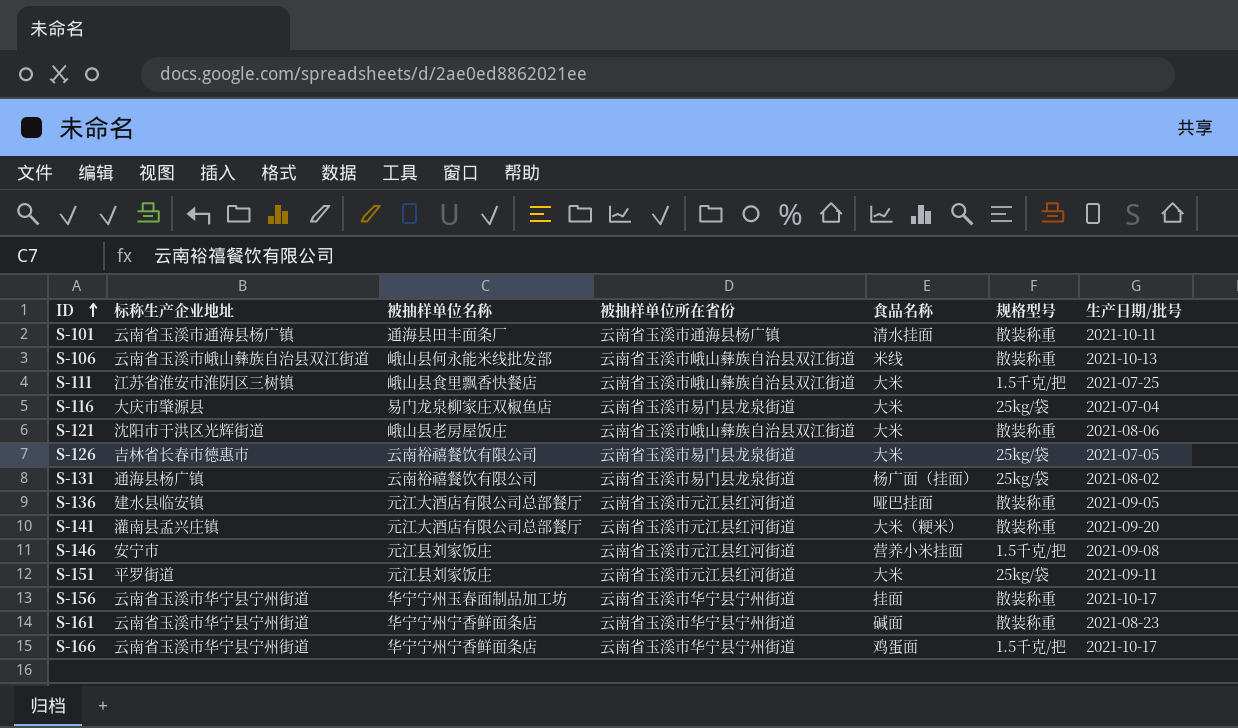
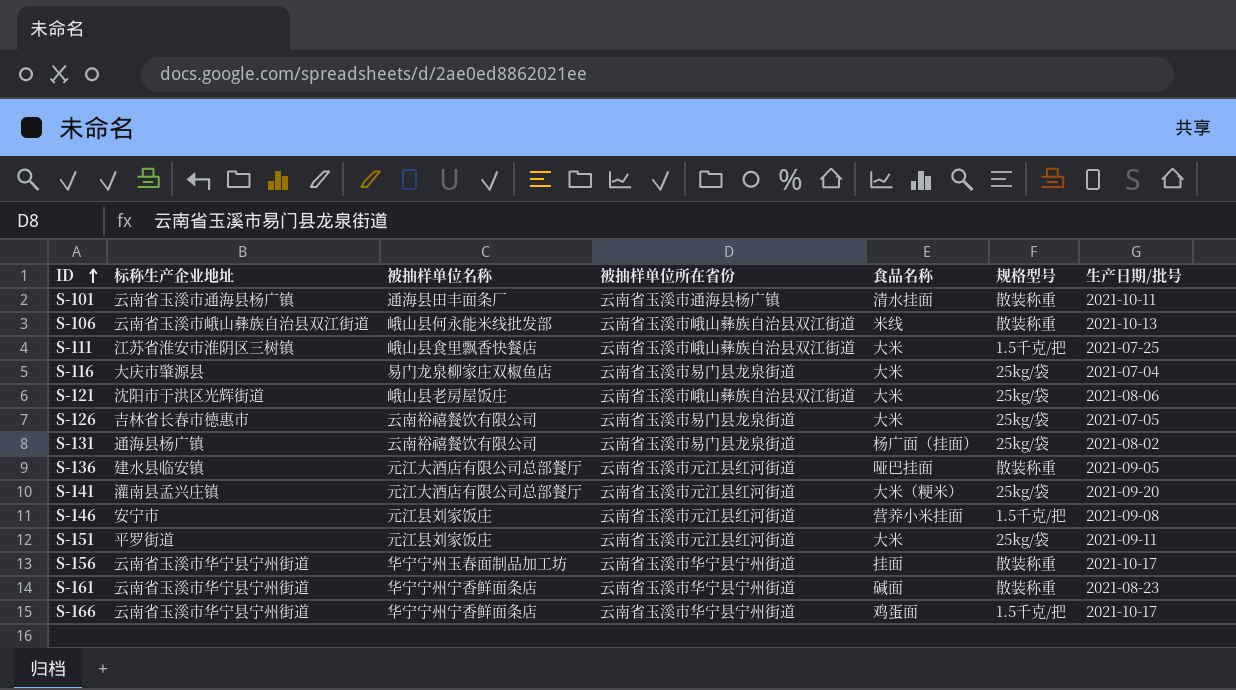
S-121 | 规格型号: 散装称重 -> 25kg/袋
S-141 | 规格型号: 散装称重 -> 25kg/袋

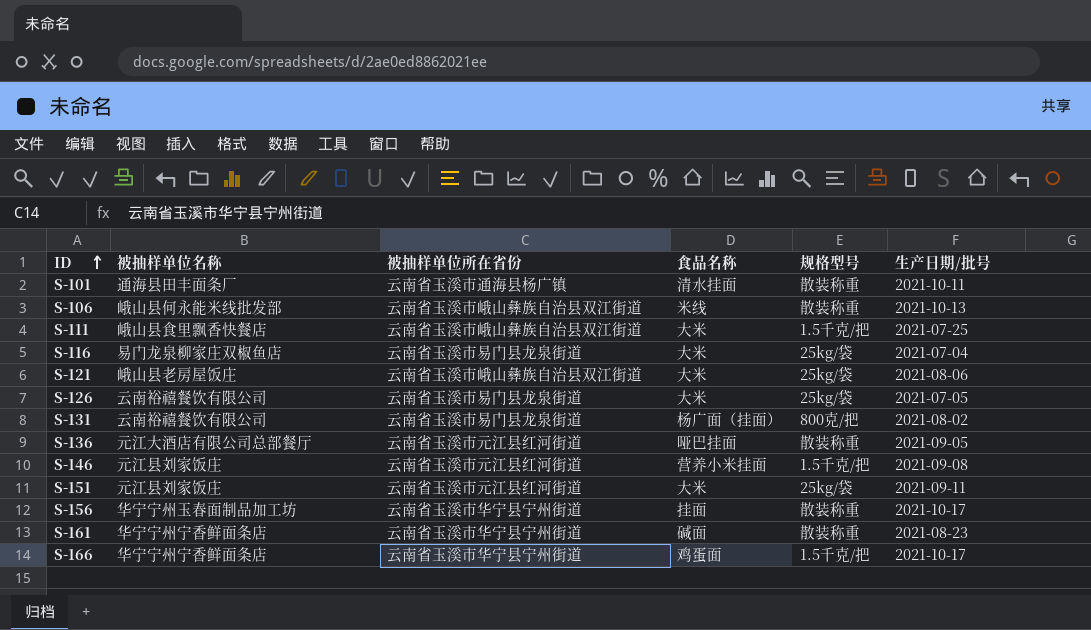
column 标称生产企业地址 | position: 2 -> none
row S-141: 灌南县孟兴庄镇 | 元江大酒店有限公司总部餐厅 | 云南省玉溪市元江县红河街道 | 大米（粳米） | 25kg/袋 | 2021-09-20 -> none
S-131 | 规格型号: 25kg/袋 -> 800克/把

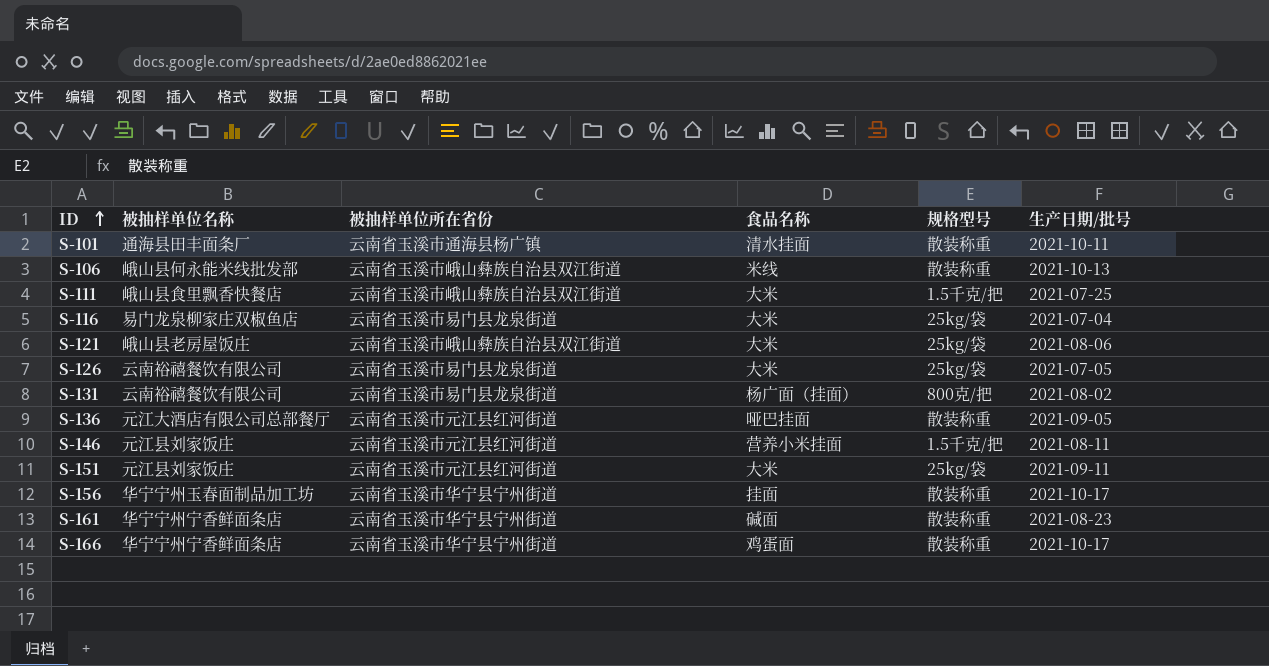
S-146 | 生产日期/批号: 2021-09-08 -> 2021-08-11
S-166 | 规格型号: 1.5千克/把 -> 散装称重

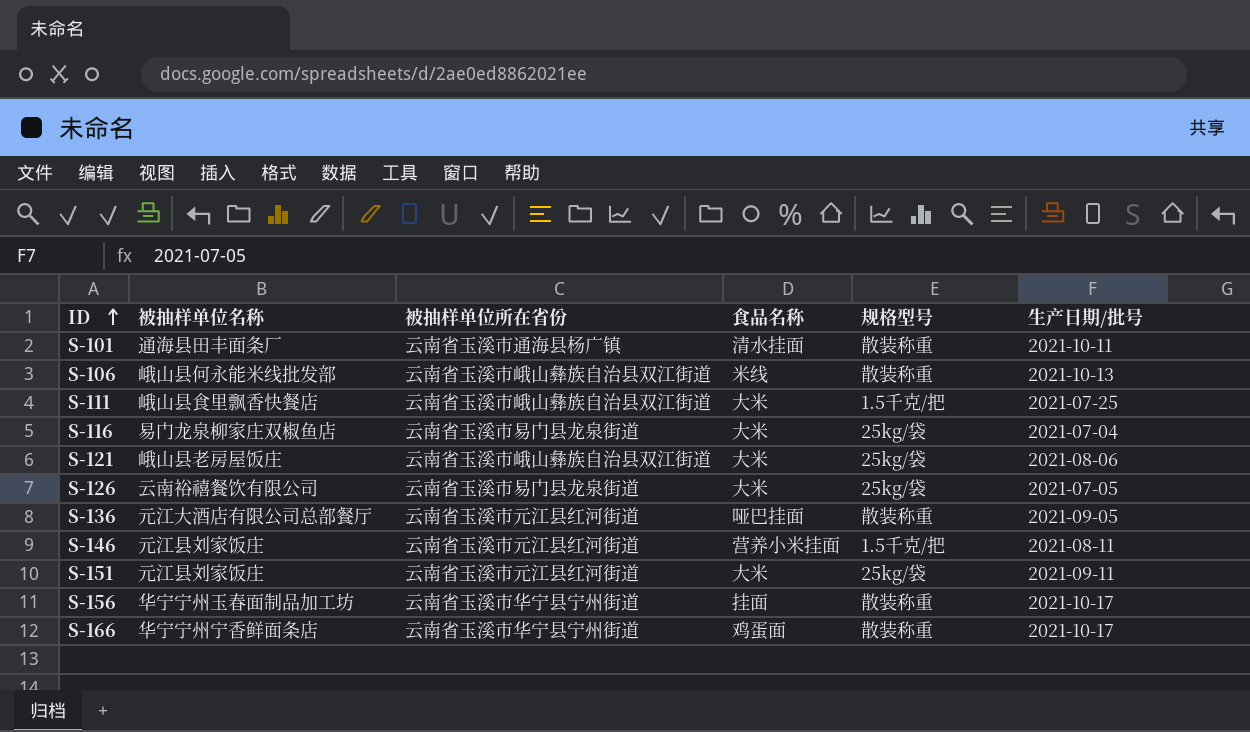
row S-131: 云南裕禧餐饮有限公司 | 云南省玉溪市易门县龙泉街道 | 杨广面（挂面） | 800克/把 | 2021-08-02 -> none
row S-161: 华宁宁州宁香鲜面条店 | 云南省玉溪市华宁县宁州街道 | 碱面 | 散装称重 | 2021-08-23 -> none

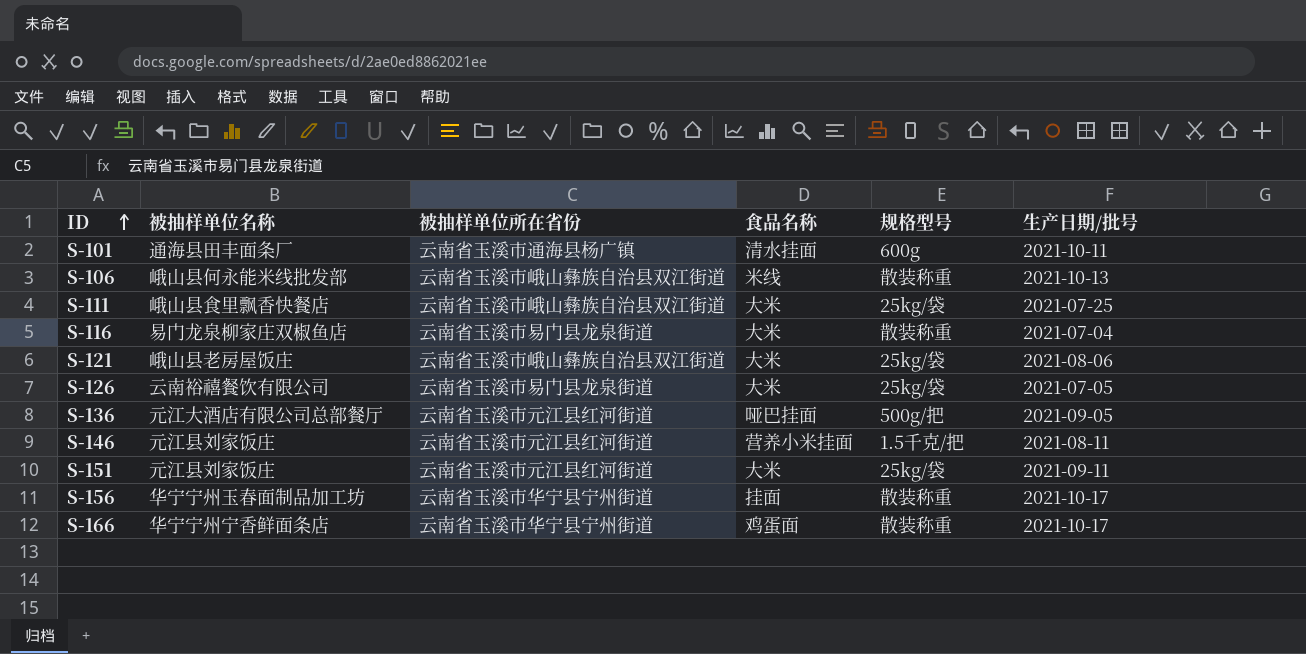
S-101 | 规格型号: 散装称重 -> 600g
S-111 | 规格型号: 1.5千克/把 -> 25kg/袋
S-116 | 规格型号: 25kg/袋 -> 散装称重
S-136 | 规格型号: 散装称重 -> 500g/把

